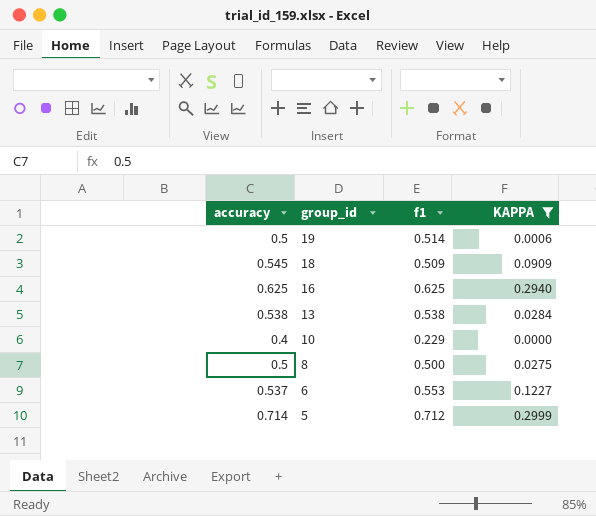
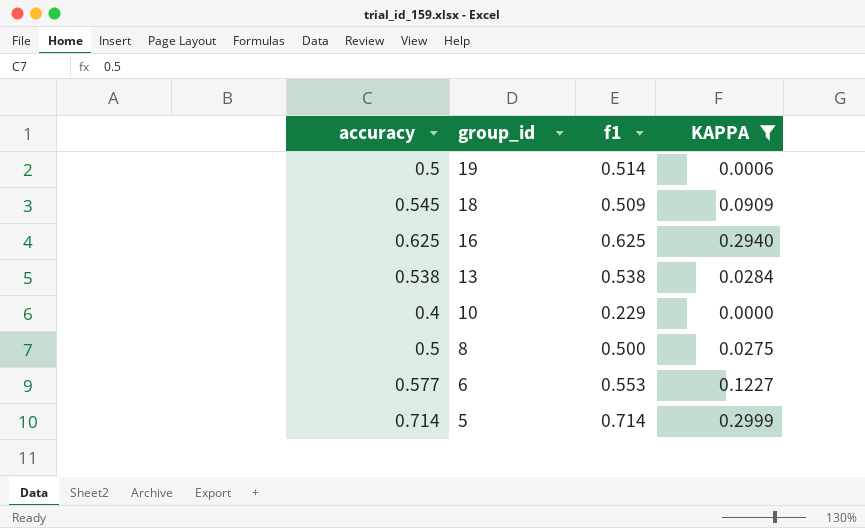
6 | accuracy: 0.537 -> 0.577
5 | f1: 0.712 -> 0.714

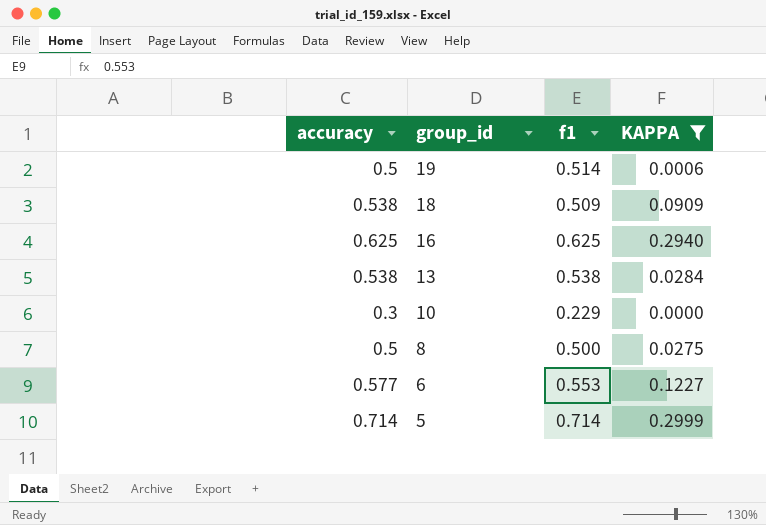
18 | accuracy: 0.545 -> 0.538
10 | accuracy: 0.4 -> 0.3

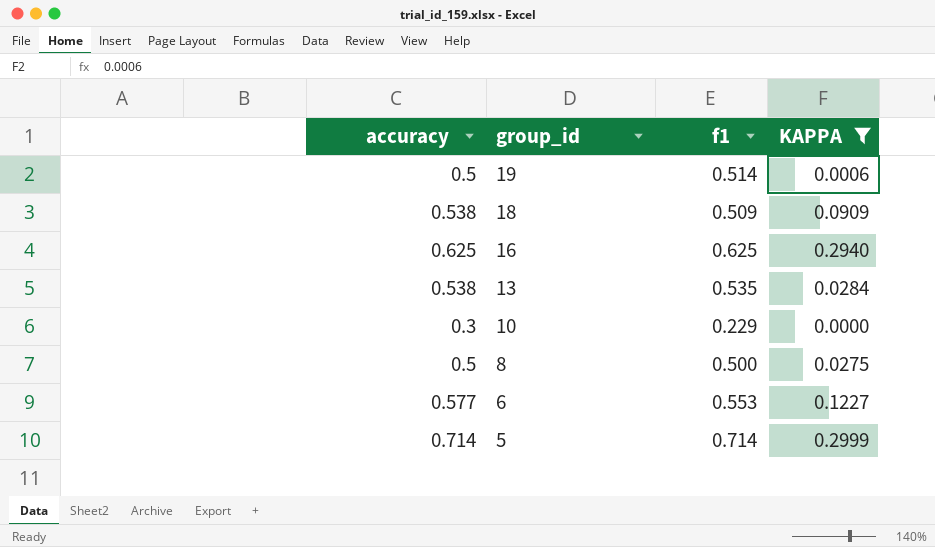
13 | f1: 0.538 -> 0.535

